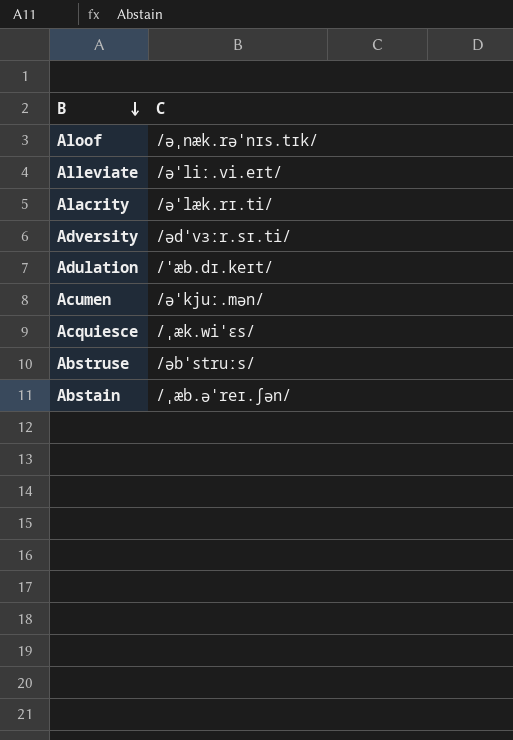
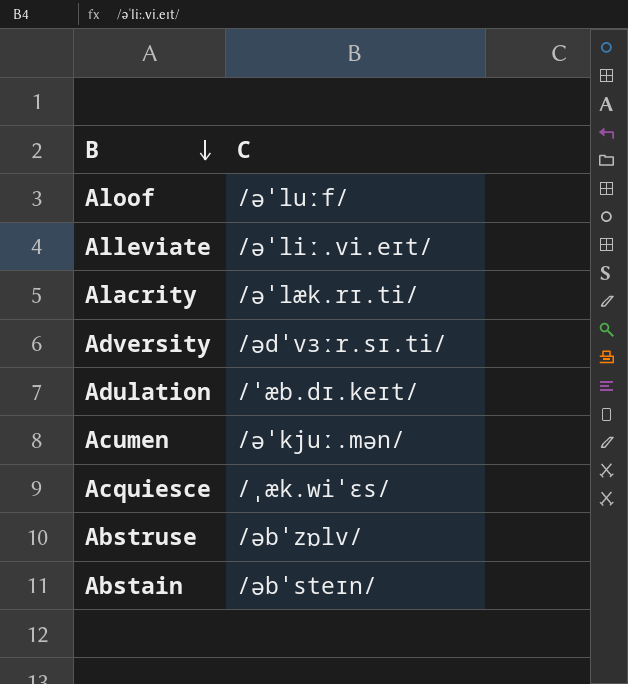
Aloof | C: /əˌnæk.rəˈnɪs.tɪk/ -> /əˈluːf/
Abstruse | C: /əbˈstruːs/ -> /əbˈzɒlv/
Abstain | C: /ˌæb.əˈreɪ.ʃən/ -> /əbˈsteɪn/

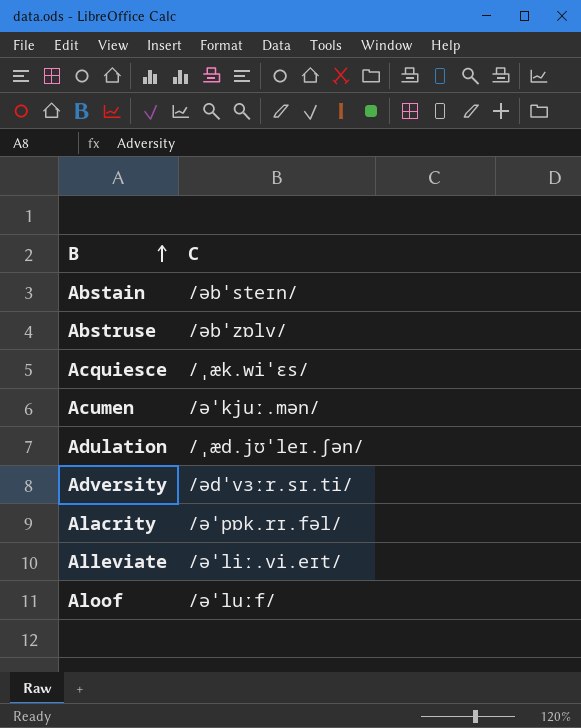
row order: B descending -> B ascending
Adulation | C: /ˈæb.dɪ.keɪt/ -> /ˌæd.jʊˈleɪ.ʃən/
Alacrity | C: /əˈlæk.rɪ.ti/ -> /əˈpɒk.rɪ.fəl/

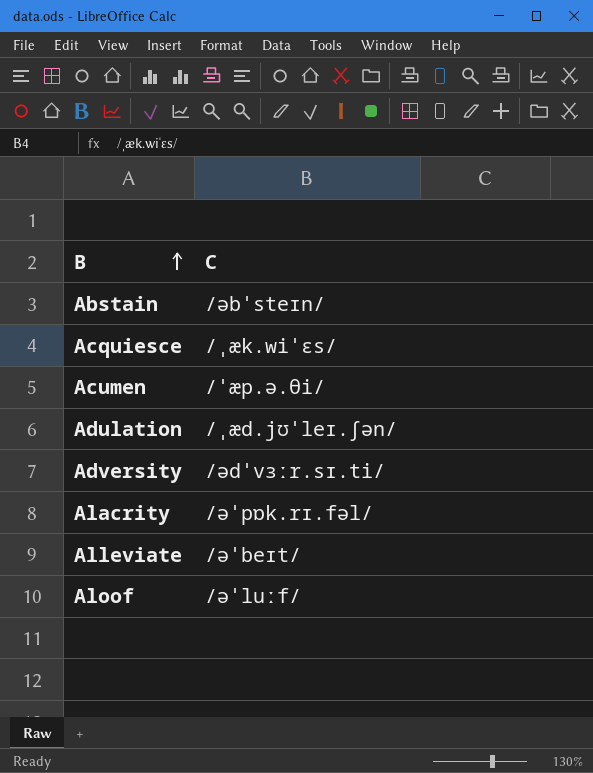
row Abstruse: /əbˈzɒlv/ -> none
Acumen | C: /əˈkjuː.mən/ -> /ˈæp.ə.θi/
Alleviate | C: /əˈliː.vi.eɪt/ -> /əˈbeɪt/

